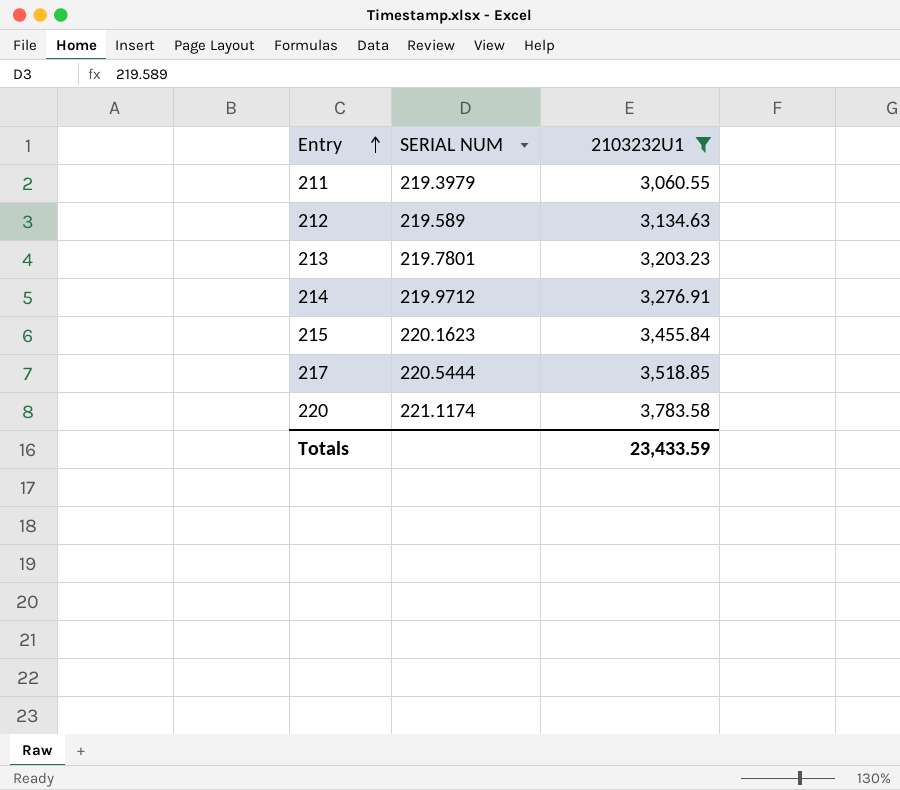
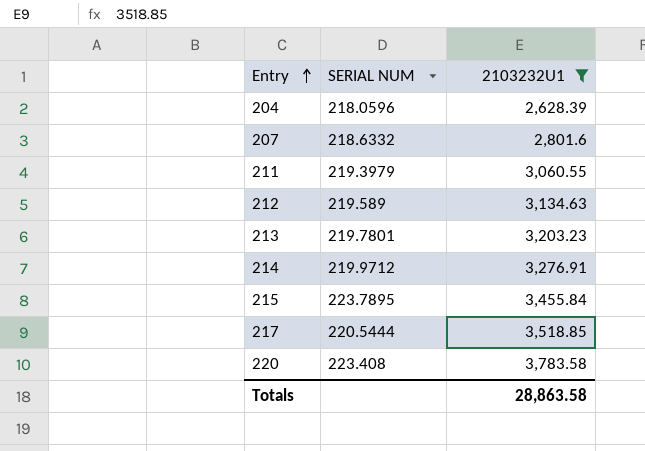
row 204: none -> 218.0596 | 2,628.39
row 207: none -> 218.6332 | 2,801.6
215 | SERIAL NUM: 220.1623 -> 223.7895
220 | SERIAL NUM: 221.1174 -> 223.408
Totals | 2103232U1: 23,433.59 -> 28,863.58

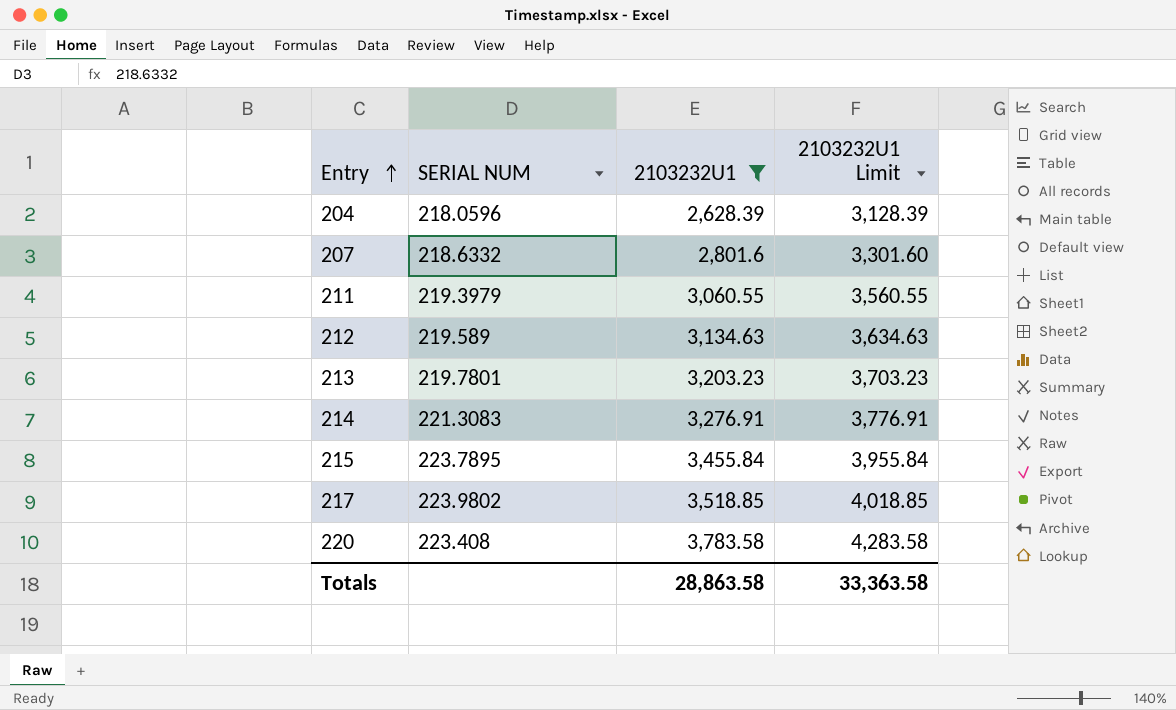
column 2103232U1 Limit | formula: none -> [2103232U1] + 500
214 | SERIAL NUM: 219.9712 -> 221.3083
217 | SERIAL NUM: 220.5444 -> 223.9802

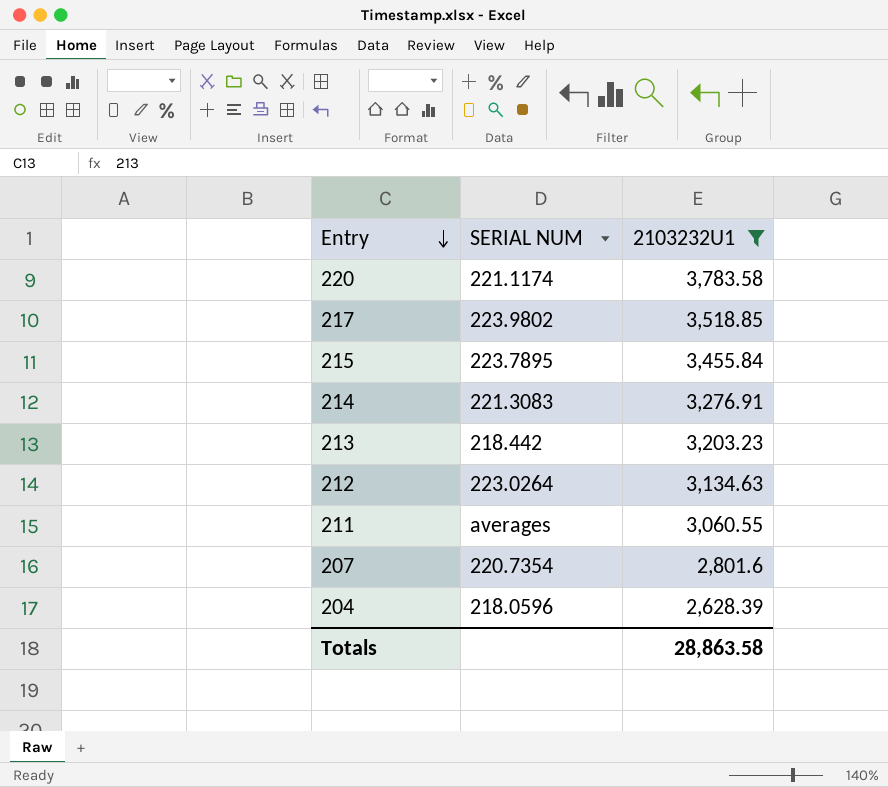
row order: Entry ascending -> Entry descending
column 2103232U1 Limit | formula: [2103232U1] + 500 -> none
220 | SERIAL NUM: 223.408 -> 221.1174
213 | SERIAL NUM: 219.7801 -> 218.442
212 | SERIAL NUM: 219.589 -> 223.0264
211 | SERIAL NUM: 219.3979 -> averages
207 | SERIAL NUM: 218.6332 -> 220.7354

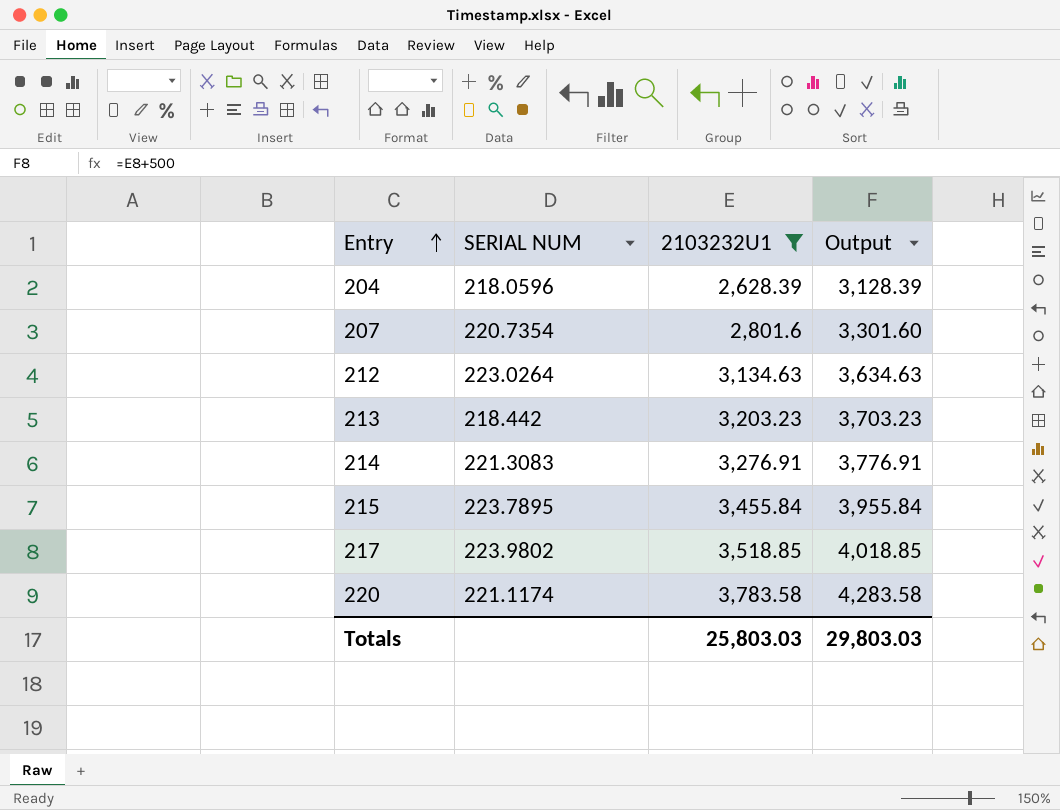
row order: Entry descending -> Entry ascending
column Output | formula: none -> [2103232U1] + 500
row 211: averages | 3,060.55 -> none
Totals | 2103232U1: 28,863.58 -> 25,803.03

